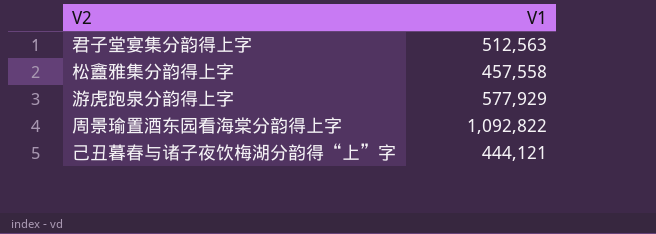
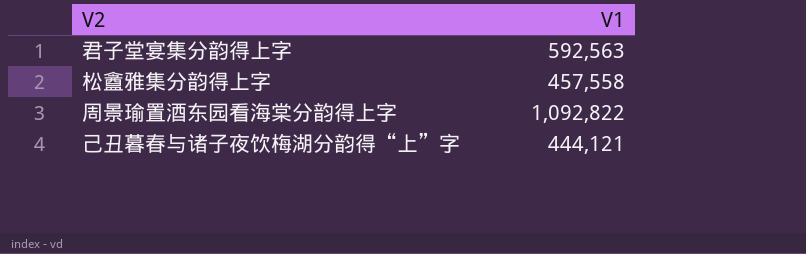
row 游虎跑泉分韵得上字: 577,929 -> none
君子堂宴集分韵得上字 | V1: 512,563 -> 592,563

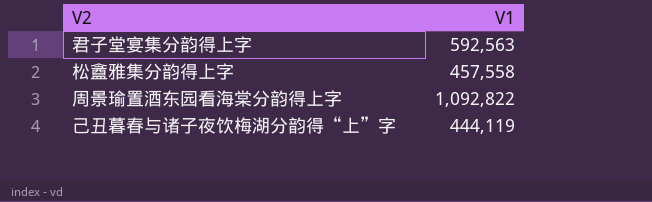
己丑暮春与诸子夜饮梅湖分韵得“上”字 | V1: 444,121 -> 444,119

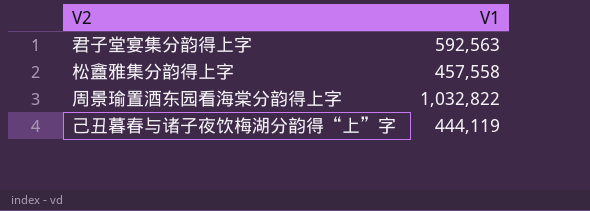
周景瑜置酒东园看海棠分韵得上字 | V1: 1,092,822 -> 1,032,822

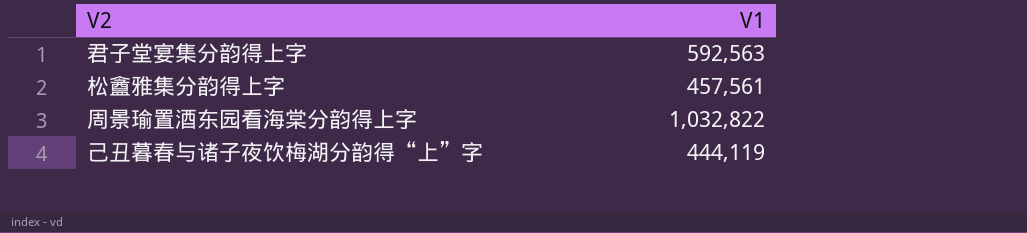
松盦雅集分韵得上字 | V1: 457,558 -> 457,561

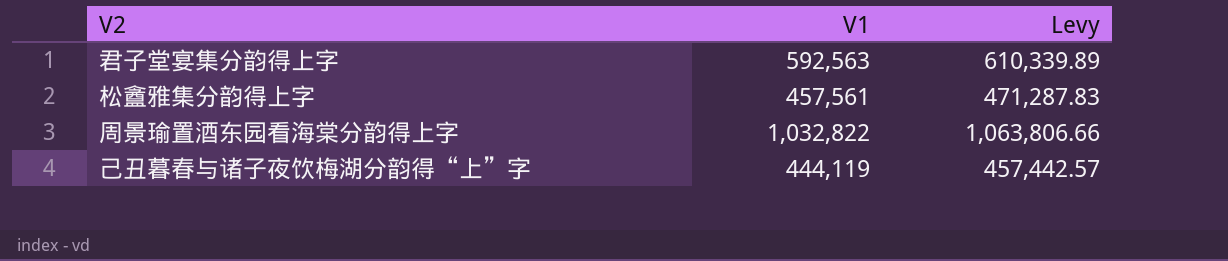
column Levy | formula: none -> [V1] * 1.03

